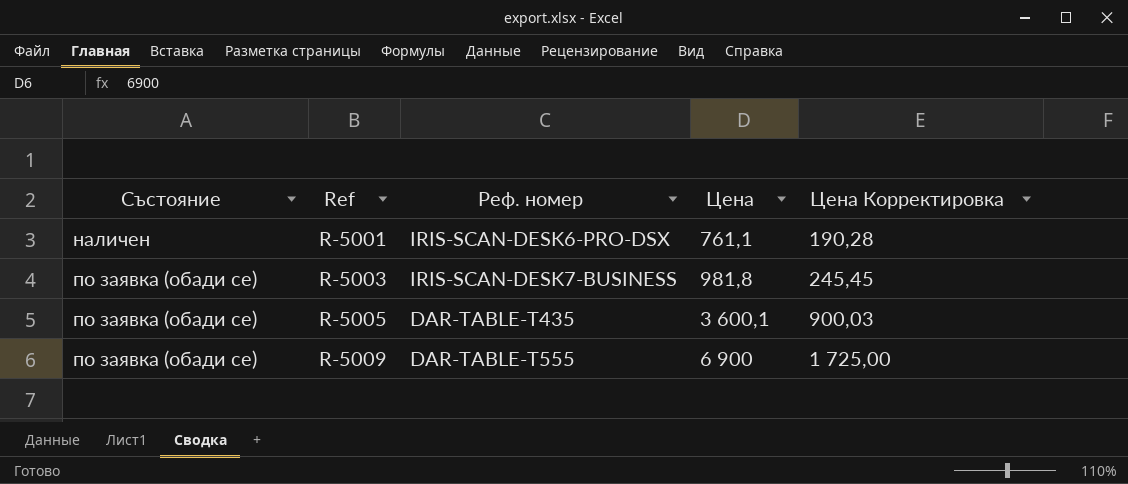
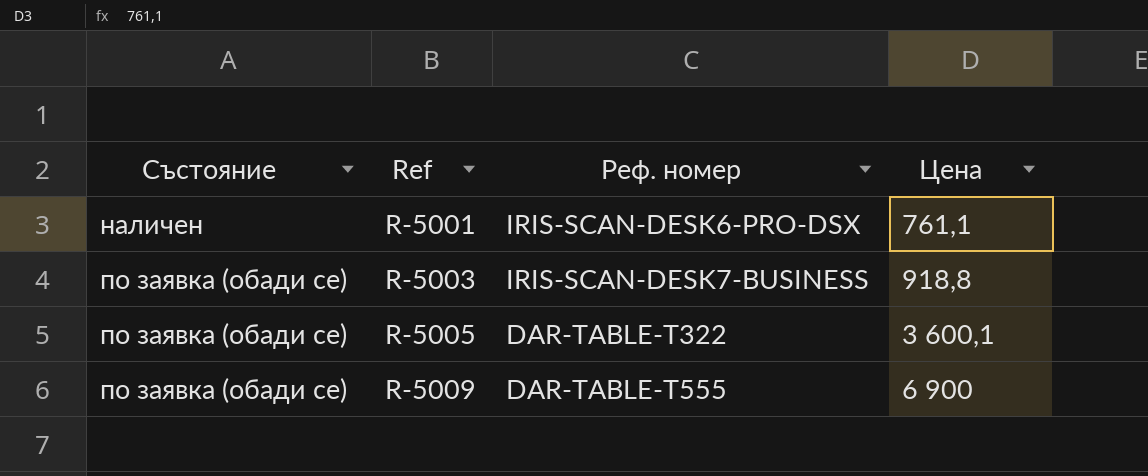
column Цена Корректировка | formula: [Цена] * 0,25 -> none
R-5003 | Цена: 981,8 -> 918,8
R-5005 | Реф. номер: DAR-TABLE-T435 -> DAR-TABLE-T322

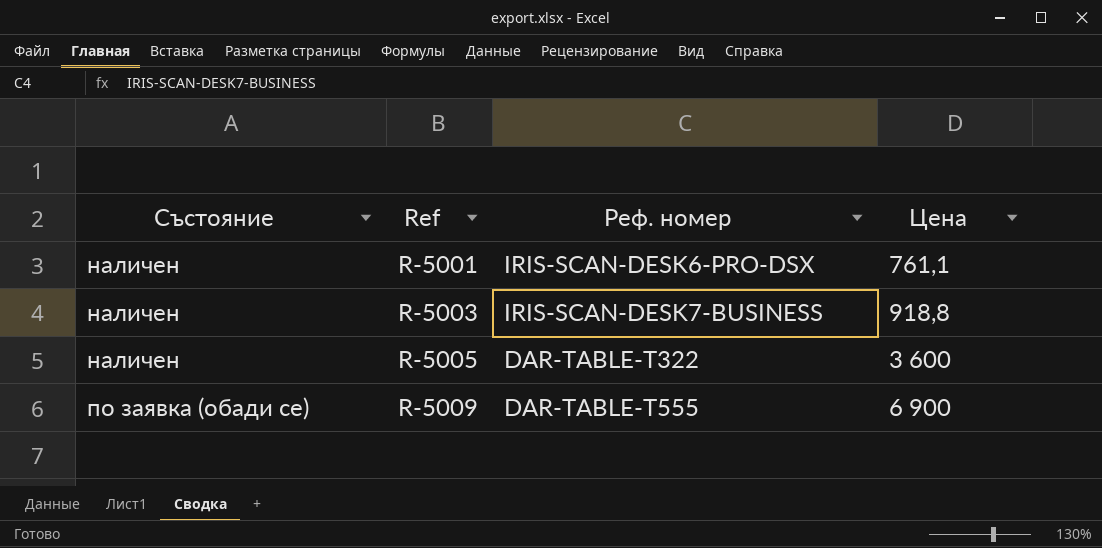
R-5003 | Състояние: по заявка (обади се) -> наличен
R-5005 | Състояние: по заявка (обади се) -> наличен
R-5005 | Цена: 3 600,1 -> 3 600

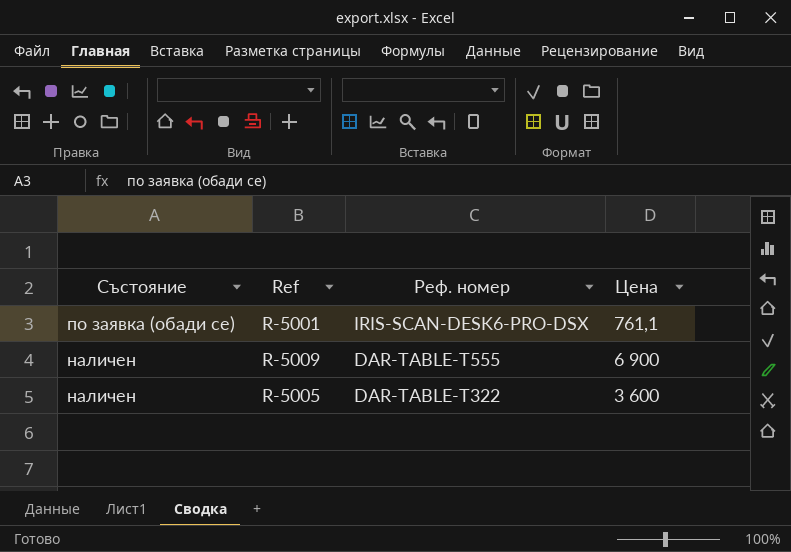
row order: Състояние ascending -> Състояние descending
row R-5003: наличен | IRIS-SCAN-DESK7-BUSINESS | 918,8 -> none
R-5001 | Състояние: наличен -> по заявка (обади се)
R-5009 | Състояние: по заявка (обади се) -> наличен

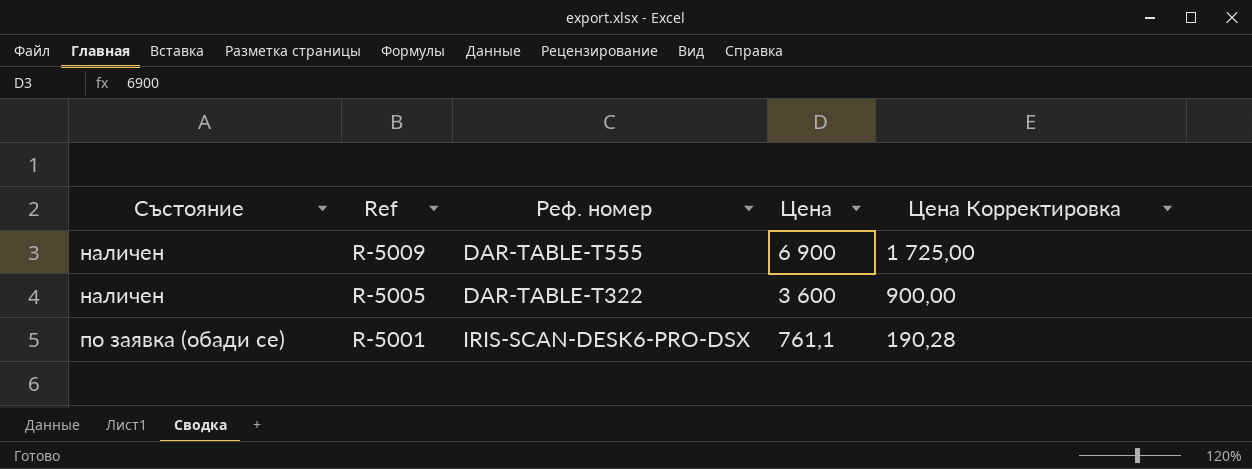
row order: Състояние descending -> Състояние ascending
column Цена Корректировка | formula: none -> [Цена] * 0,25

